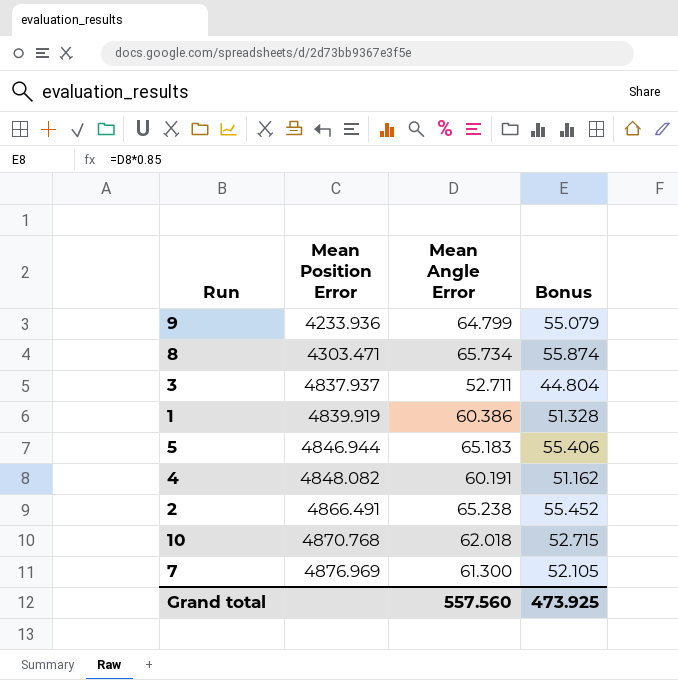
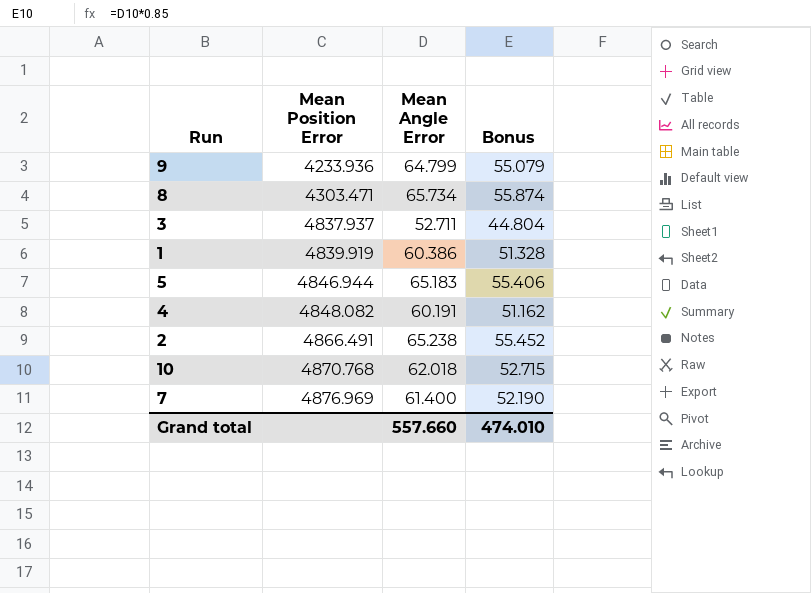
7 | Mean Angle Error: 61.300 -> 61.400
7 | Bonus: 52.105 -> 52.190
Grand total | Mean Angle Error: 557.560 -> 557.660
Grand total | Bonus: 473.925 -> 474.010

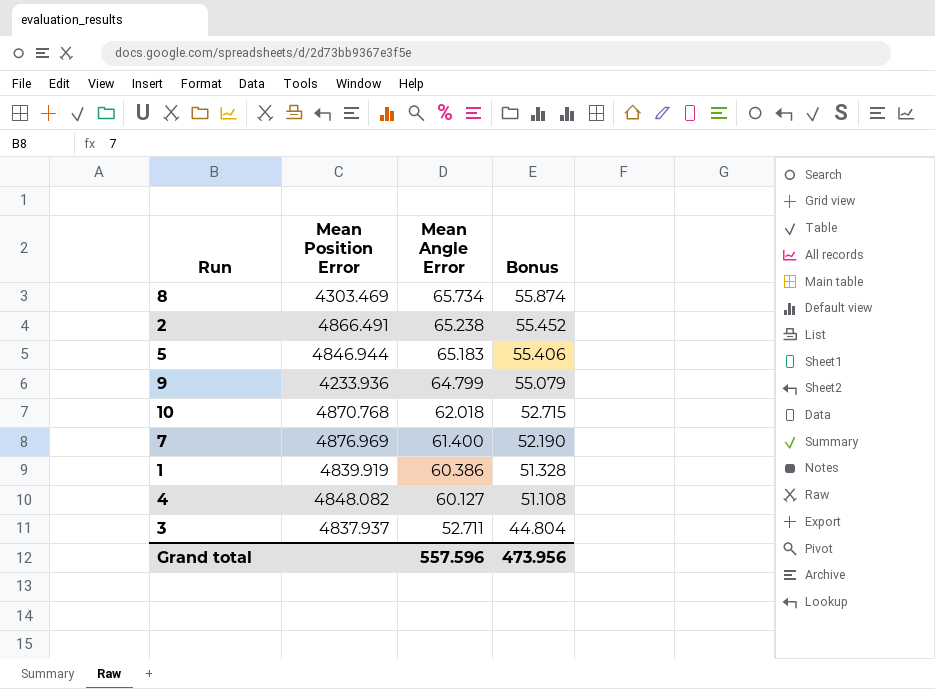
row order: Mean Position Error ascending -> Mean Angle Error descending
8 | Mean Position Error: 4303.471 -> 4303.469
4 | Mean Angle Error: 60.191 -> 60.127
4 | Bonus: 51.162 -> 51.108
Grand total | Mean Angle Error: 557.660 -> 557.596
Grand total | Bonus: 474.010 -> 473.956

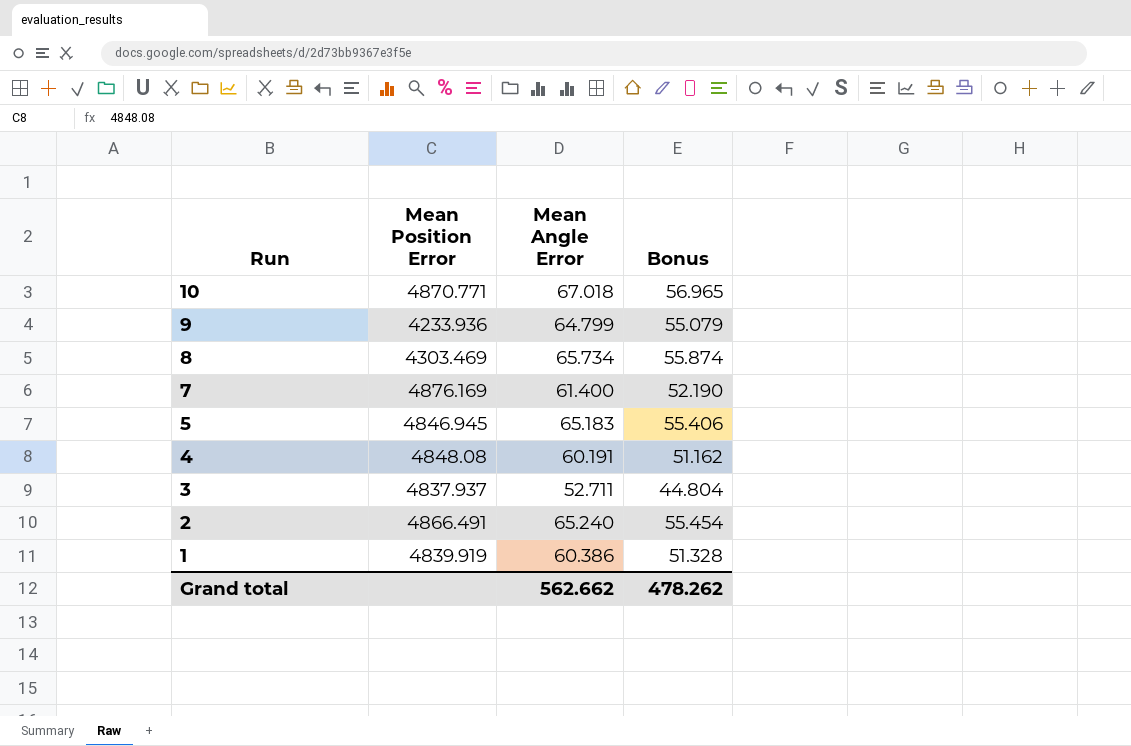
row order: Mean Angle Error descending -> Run descending
10 | Mean Position Error: 4870.768 -> 4870.771
10 | Mean Angle Error: 62.018 -> 67.018
10 | Bonus: 52.715 -> 56.965
7 | Mean Position Error: 4876.969 -> 4876.169
5 | Mean Position Error: 4846.944 -> 4846.945
4 | Mean Position Error: 4848.082 -> 4848.08
4 | Mean Angle Error: 60.127 -> 60.191
4 | Bonus: 51.108 -> 51.162
2 | Mean Angle Error: 65.238 -> 65.240
2 | Bonus: 55.452 -> 55.454
Grand total | Mean Angle Error: 557.596 -> 562.662
Grand total | Bonus: 473.956 -> 478.262

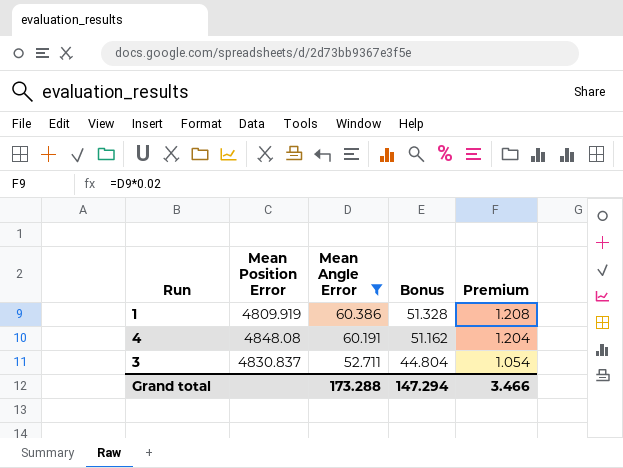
filter: none -> Mean Angle Error <= 60.386
row order: Run descending -> Mean Angle Error descending
column Premium | formula: none -> [Mean Angle Error] * 0.02
1 | Mean Position Error: 4839.919 -> 4809.919
3 | Mean Position Error: 4837.937 -> 4830.837
Grand total | Mean Angle Error: 562.662 -> 173.288
Grand total | Bonus: 478.262 -> 147.294

